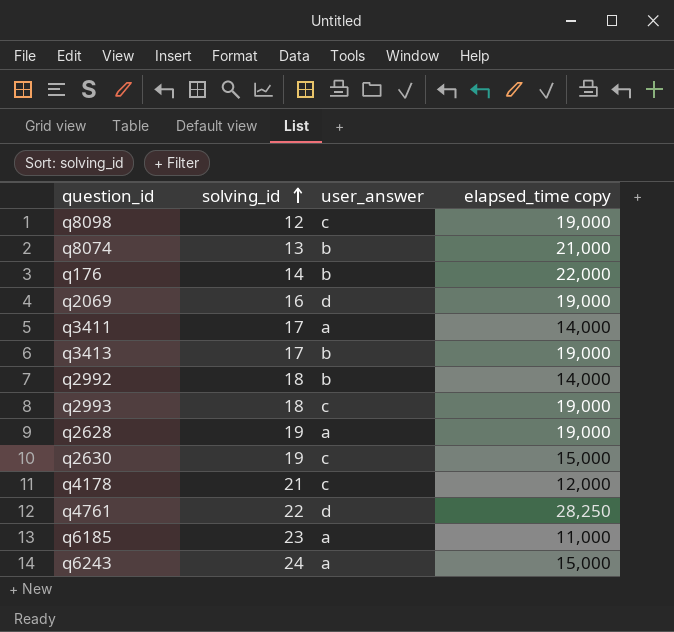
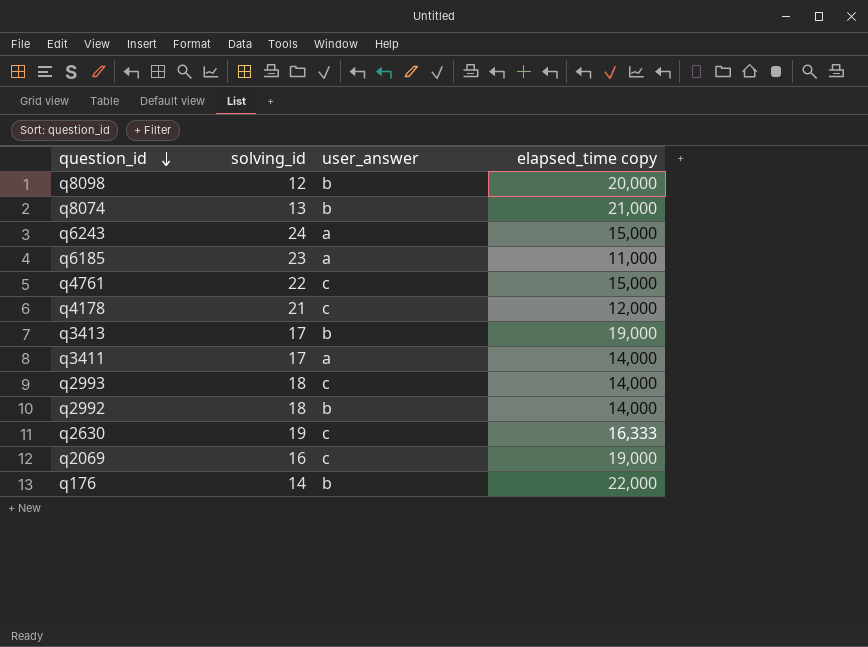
row order: solving_id ascending -> question_id descending
row q2628: 19 | a | 19,000 -> none
q8098 | user_answer: c -> b
q8098 | elapsed_time copy: 19,000 -> 20,000
q4761 | user_answer: d -> c
q4761 | elapsed_time copy: 28,250 -> 15,000
q2993 | elapsed_time copy: 19,000 -> 14,000
q2630 | elapsed_time copy: 15,000 -> 16,333
q2069 | user_answer: d -> c

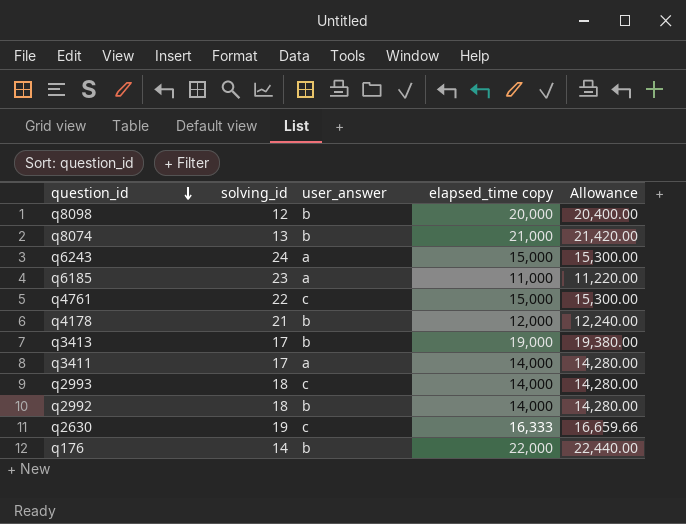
column Allowance | formula: none -> [elapsed_time copy] * 1.02
row q2069: 16 | c | 19,000 -> none
q4178 | user_answer: c -> b

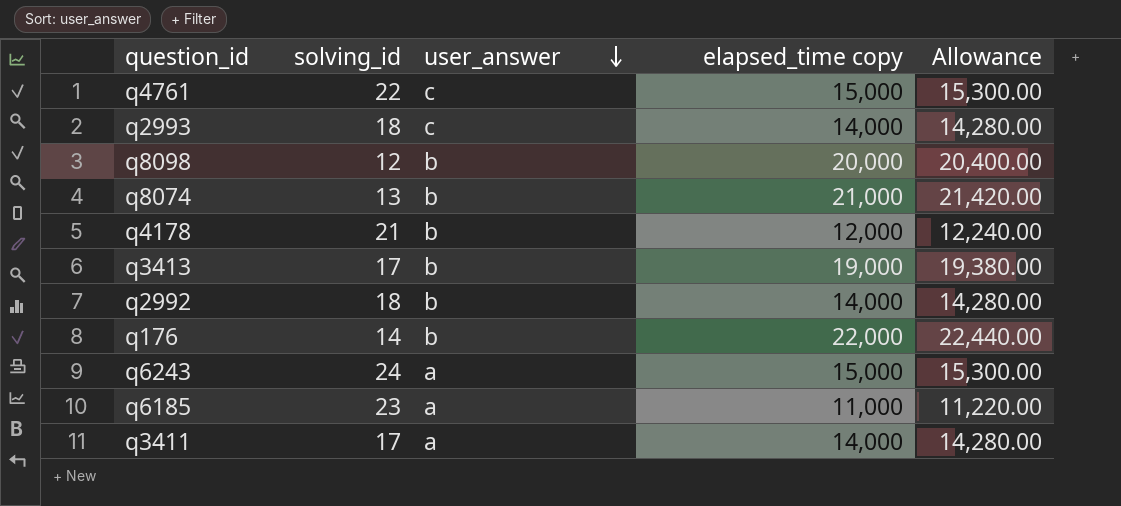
row order: question_id descending -> user_answer descending
row q2630: 19 | c | 16,333 | 16,659.66 -> none

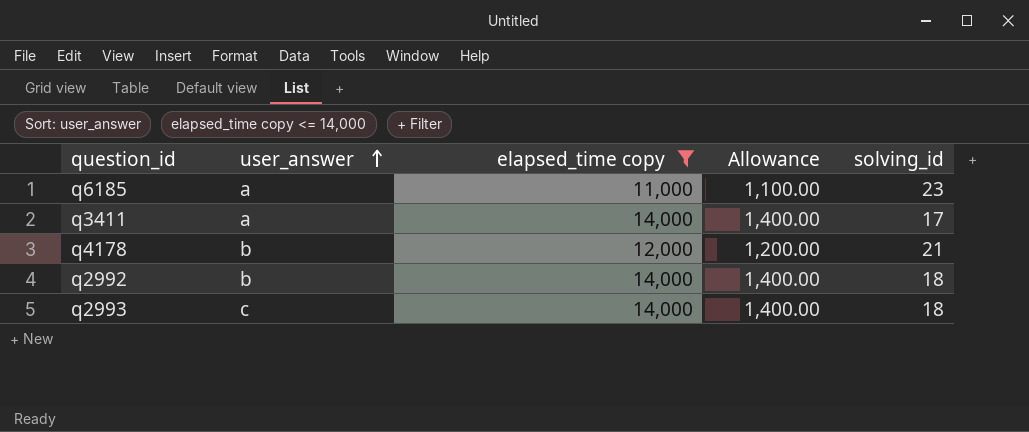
filter: none -> elapsed_time copy <= 14,000
row order: user_answer descending -> user_answer ascending
column Allowance | formula: [elapsed_time copy] * 1.02 -> [elapsed_time copy] * 0.1
column solving_id | position: 2 -> 5

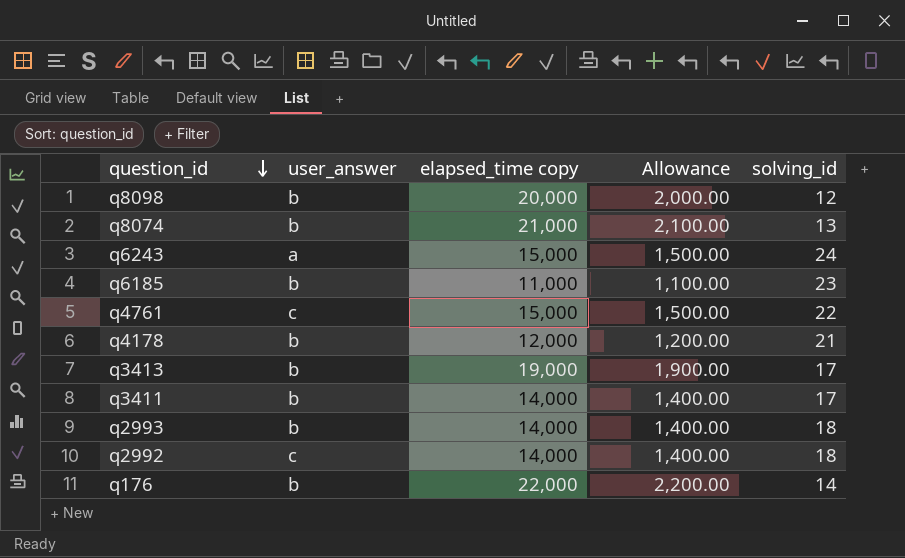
filter: elapsed_time copy <= 14,000 -> none
row order: user_answer ascending -> question_id descending
q6185 | user_answer: a -> b
q3411 | user_answer: a -> b
q2993 | user_answer: c -> b
q2992 | user_answer: b -> c

